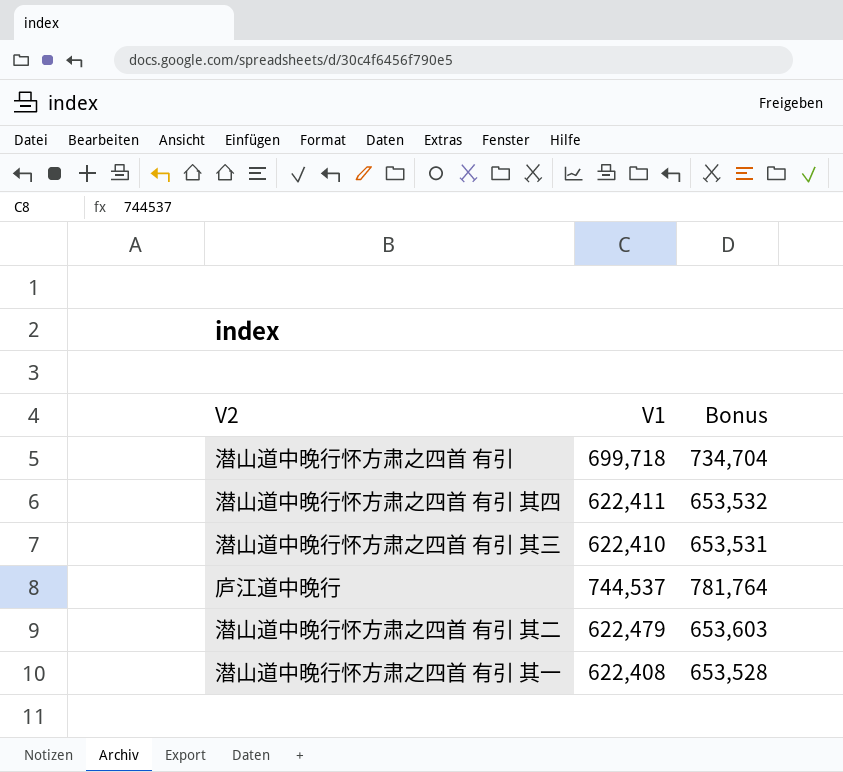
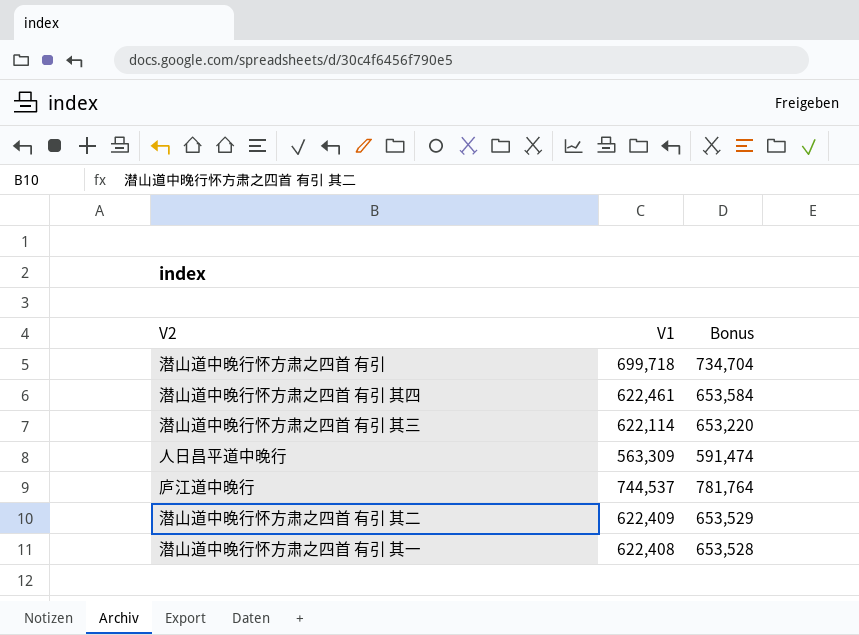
潜山道中晚行怀方肃之四首 有引 其四 | V1: 622,411 -> 622,461
潜山道中晚行怀方肃之四首 有引 其四 | Bonus: 653,532 -> 653,584
潜山道中晚行怀方肃之四首 有引 其三 | V1: 622,410 -> 622,114
潜山道中晚行怀方肃之四首 有引 其三 | Bonus: 653,531 -> 653,220
row 人日昌平道中晚行: none -> 563,309 | 591,474
潜山道中晚行怀方肃之四首 有引 其二 | V1: 622,479 -> 622,409
潜山道中晚行怀方肃之四首 有引 其二 | Bonus: 653,603 -> 653,529

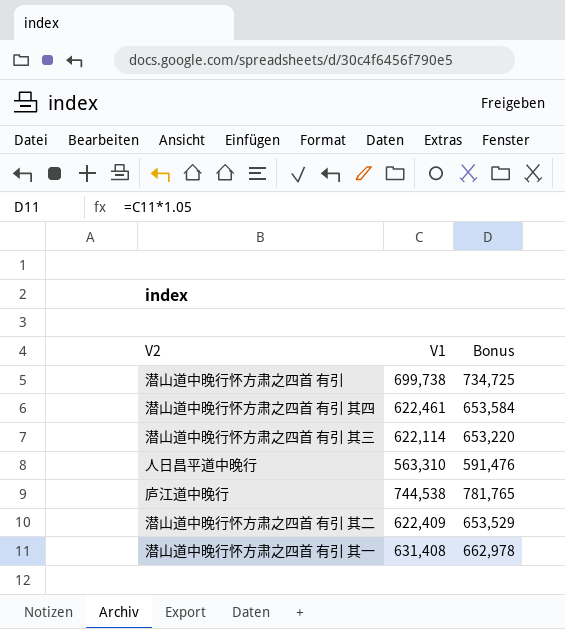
潜山道中晚行怀方肃之四首 有引 | V1: 699,718 -> 699,738
潜山道中晚行怀方肃之四首 有引 | Bonus: 734,704 -> 734,725
人日昌平道中晚行 | V1: 563,309 -> 563,310
人日昌平道中晚行 | Bonus: 591,474 -> 591,476
庐江道中晚行 | V1: 744,537 -> 744,538
庐江道中晚行 | Bonus: 781,764 -> 781,765
潜山道中晚行怀方肃之四首 有引 其一 | V1: 622,408 -> 631,408
潜山道中晚行怀方肃之四首 有引 其一 | Bonus: 653,528 -> 662,978

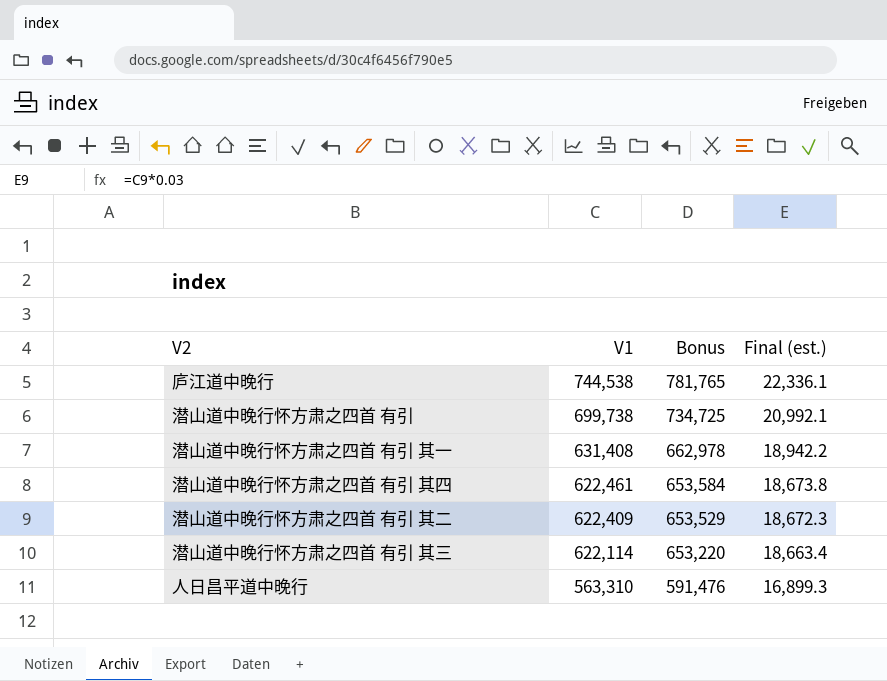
row order: none -> V1 descending
column Final (est.) | formula: none -> [V1] * 0.03

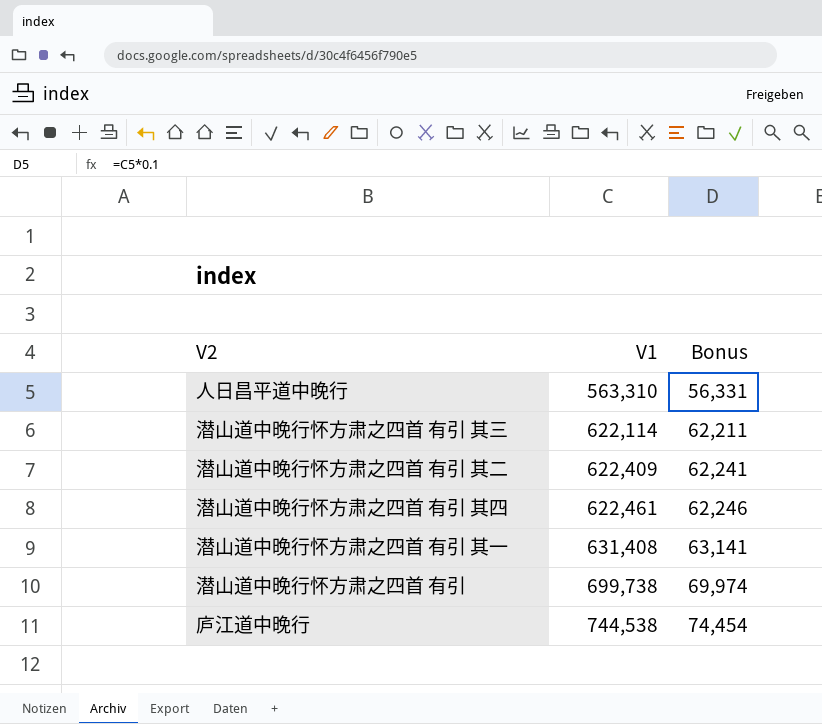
row order: V1 descending -> V1 ascending
column Final (est.) | formula: [V1] * 0.03 -> none
column Bonus | formula: [V1] * 1.05 -> [V1] * 0.1

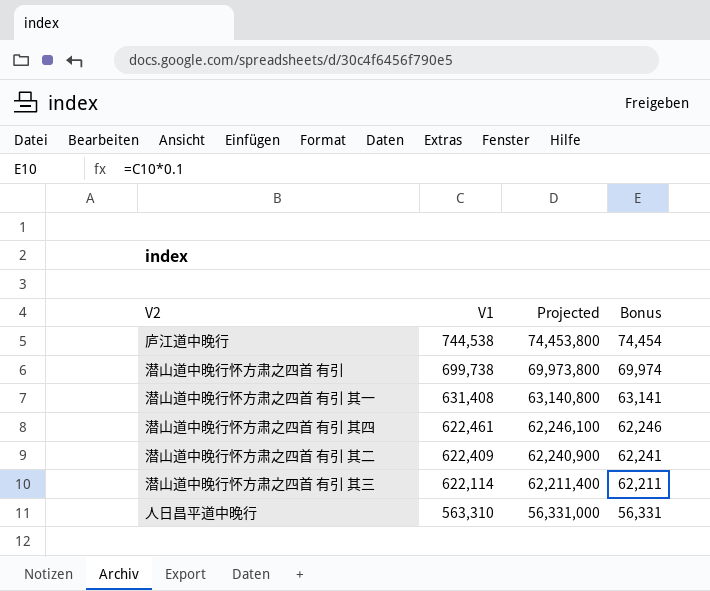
row order: V1 ascending -> V1 descending
column Projected | formula: none -> [V1] * 100

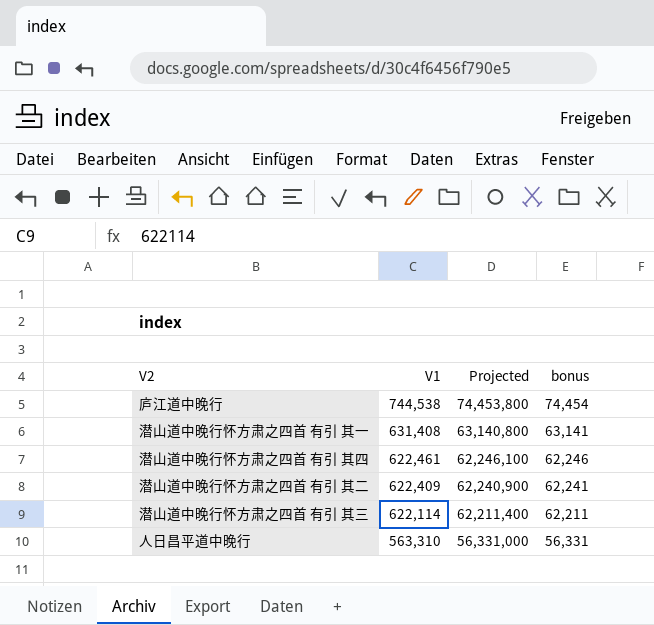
column name: Bonus -> bonus
row 潜山道中晚行怀方肃之四首 有引: 699,738 | 69,973,800 | 69,974 -> none

